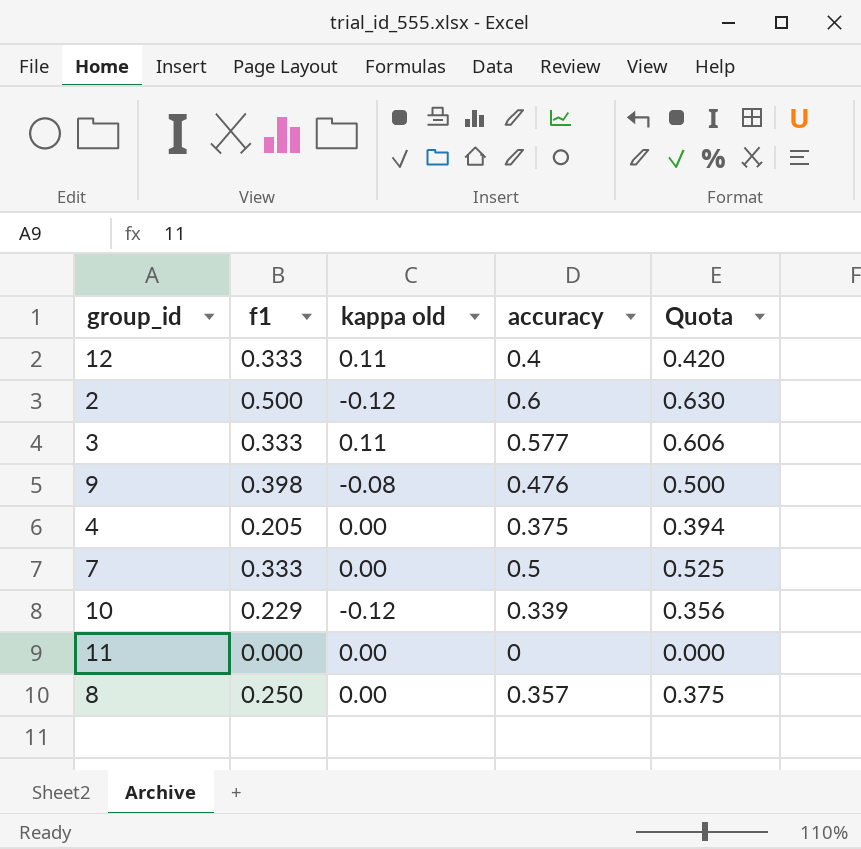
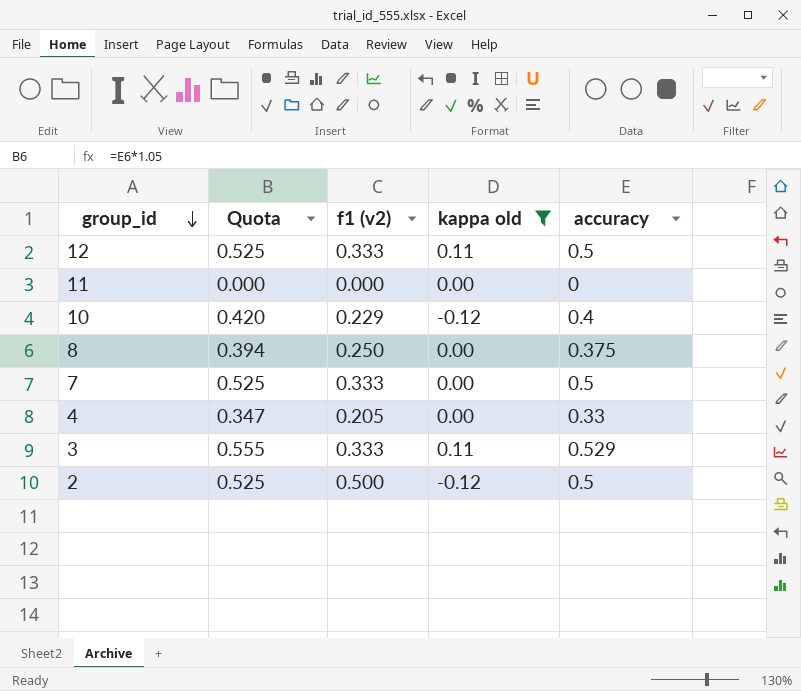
filter: none -> kappa old != -0.08
row order: none -> group_id descending
column Quota | position: 5 -> 2
column name: f1 -> f1 (v2)
12 | Quota: 0.420 -> 0.525
12 | accuracy: 0.4 -> 0.5
10 | Quota: 0.356 -> 0.420
10 | accuracy: 0.339 -> 0.4
8 | Quota: 0.375 -> 0.394
8 | accuracy: 0.357 -> 0.375
4 | Quota: 0.394 -> 0.347
4 | accuracy: 0.375 -> 0.33
3 | Quota: 0.606 -> 0.555
3 | accuracy: 0.577 -> 0.529
2 | Quota: 0.630 -> 0.525
2 | accuracy: 0.6 -> 0.5

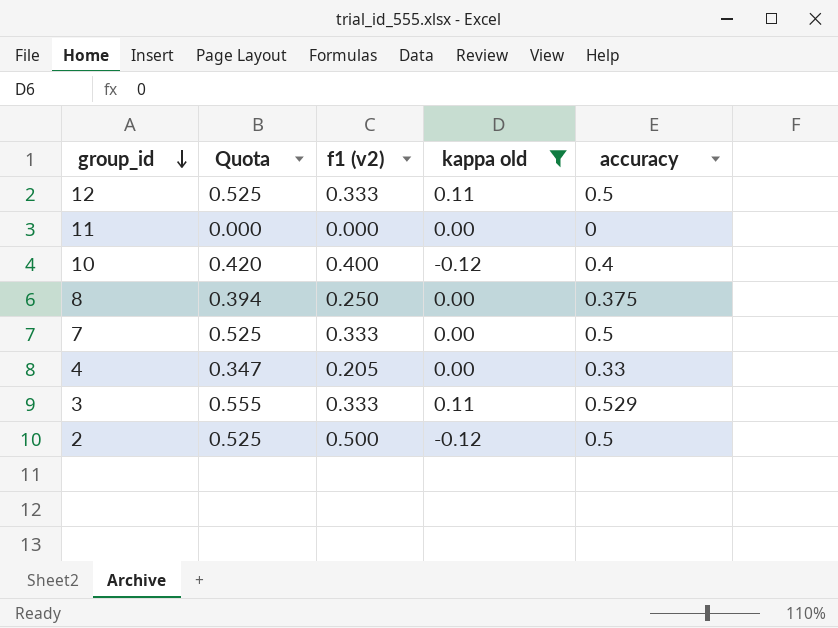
10 | f1 (v2): 0.229 -> 0.400

